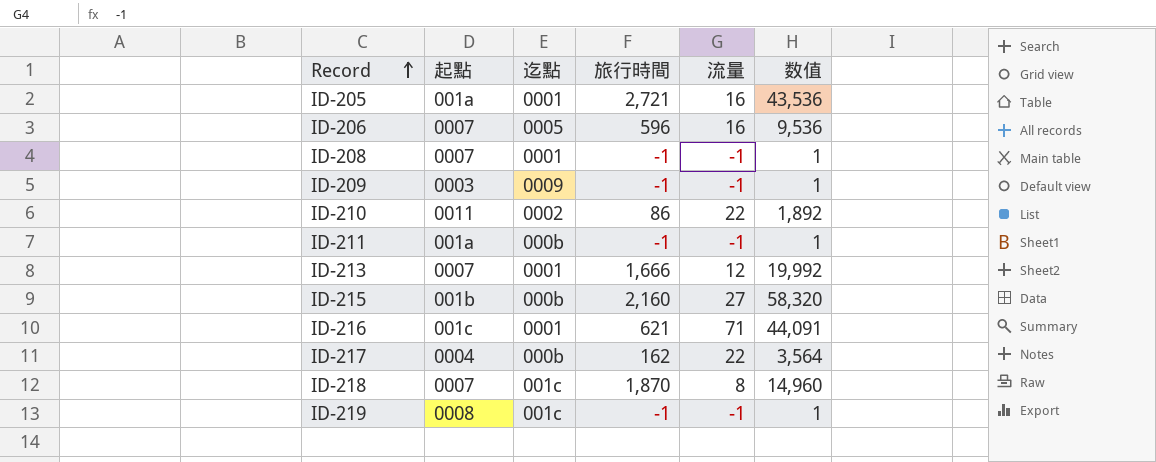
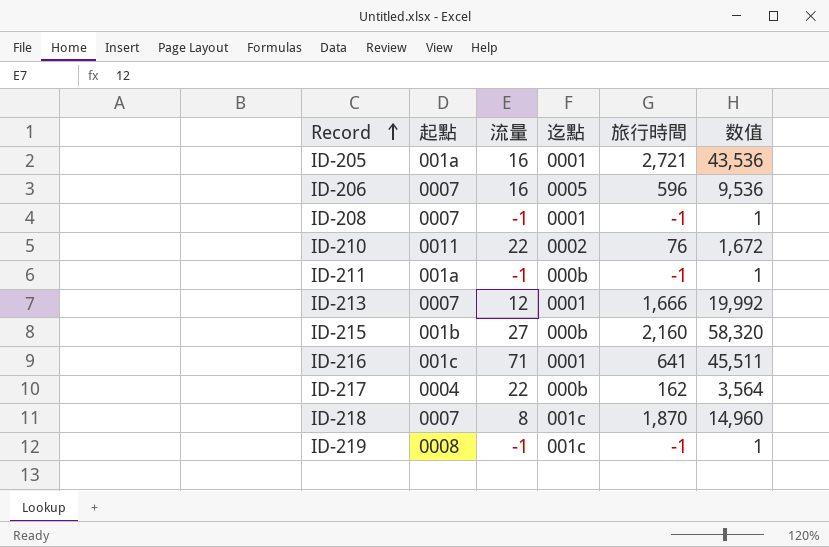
column 流量 | position: 5 -> 3
row ID-209: 0003 | 0009 | -1 | -1 | 1 -> none
ID-210 | 旅行時間: 86 -> 76
ID-210 | 数值: 1,892 -> 1,672
ID-216 | 旅行時間: 621 -> 641
ID-216 | 数值: 44,091 -> 45,511

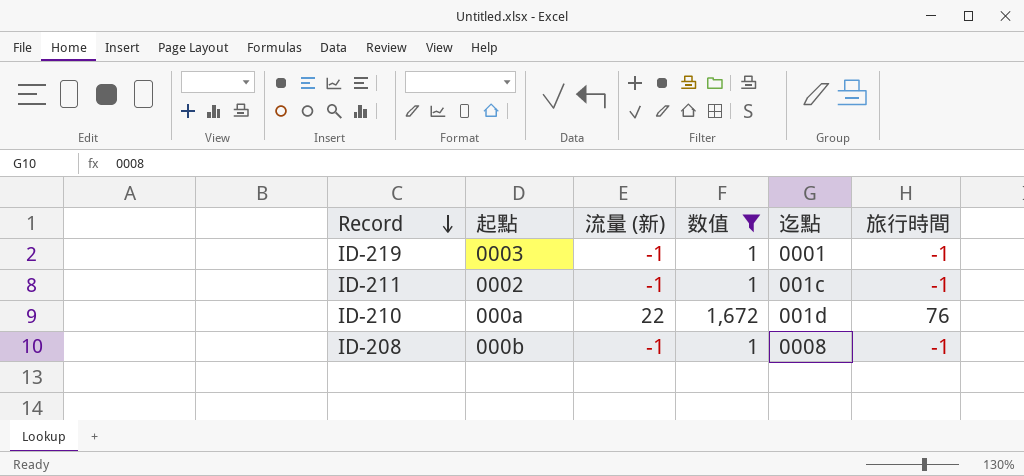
filter: none -> 数值 <= 1,672
row order: Record ascending -> Record descending
column name: 流量 -> 流量 (新)
column 数值 | position: 6 -> 4
ID-219 | 起點: 0008 -> 0003
ID-219 | 迄點: 001c -> 0001
ID-211 | 起點: 001a -> 0002
ID-211 | 迄點: 000b -> 001c
ID-210 | 起點: 0011 -> 000a
ID-210 | 迄點: 0002 -> 001d
ID-208 | 起點: 0007 -> 000b
ID-208 | 迄點: 0001 -> 0008

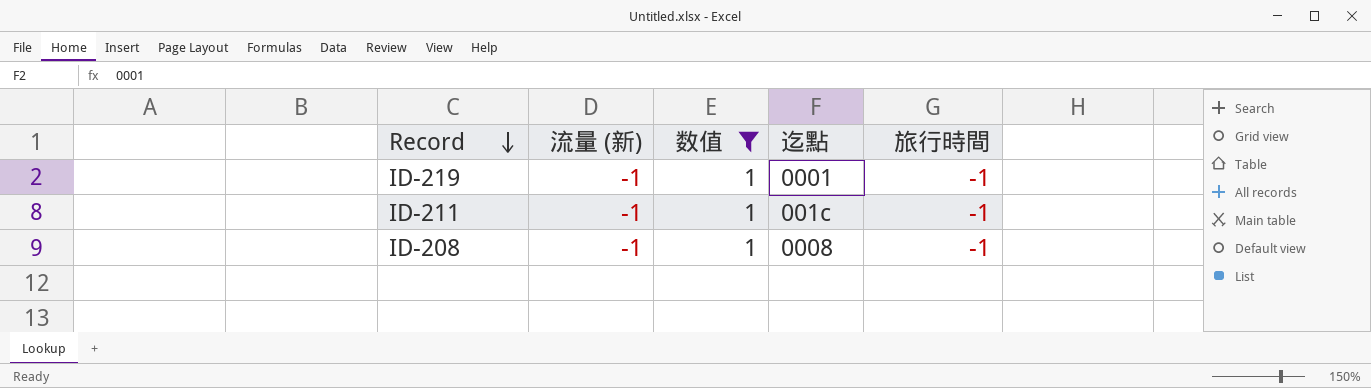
column 起點 | position: 2 -> none
row ID-210: 000a | 22 | 1,672 | 001d | 76 -> none

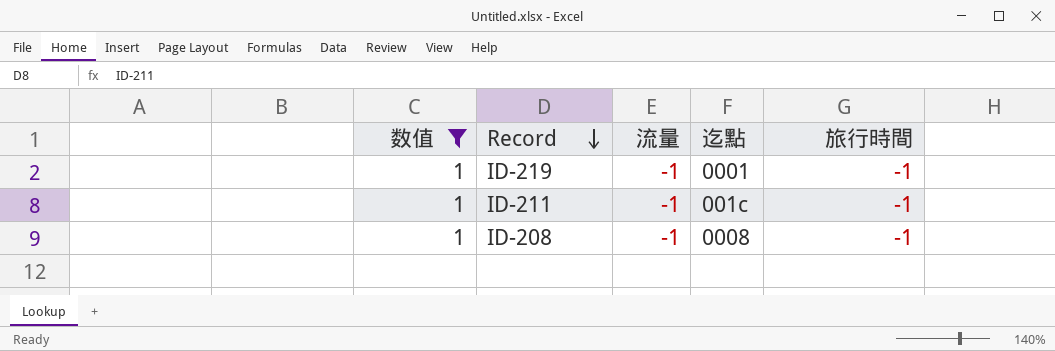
column 数值 | position: 3 -> 1
column name: 流量 (新) -> 流量

